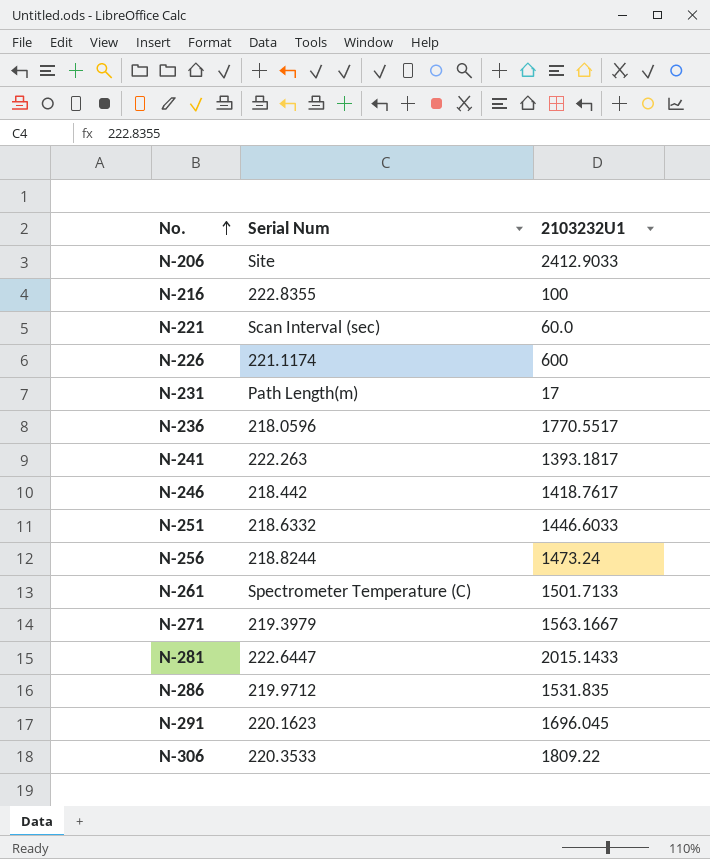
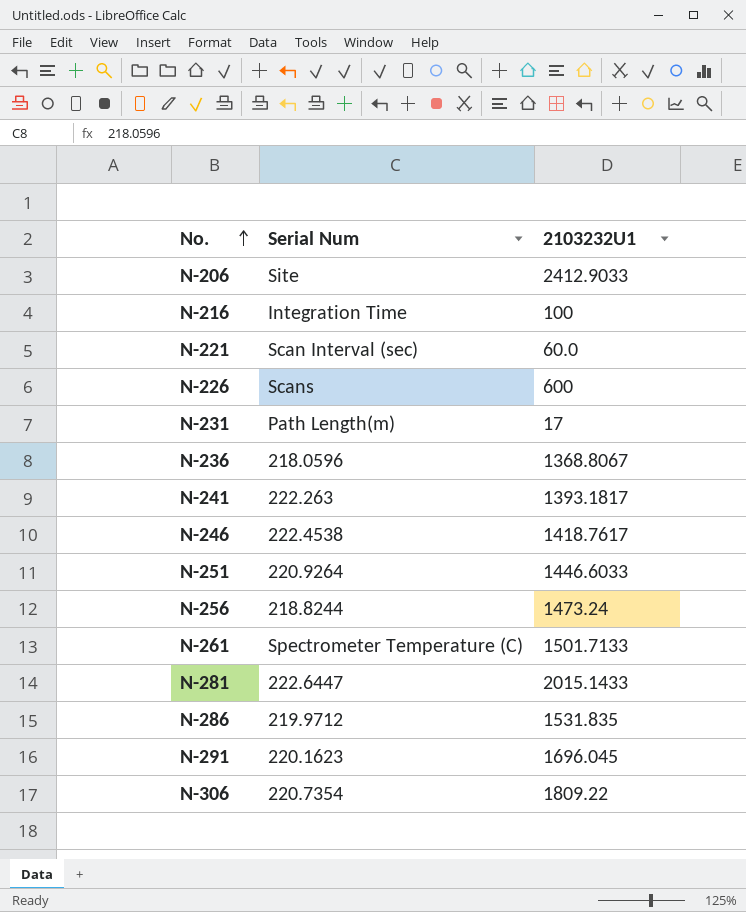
row N-271: 219.3979 | 1563.1667 -> none
N-216 | Serial Num: 222.8355 -> Integration Time
N-226 | Serial Num: 221.1174 -> Scans
N-236 | 2103232U1: 1770.5517 -> 1368.8067
N-246 | Serial Num: 218.442 -> 222.4538
N-251 | Serial Num: 218.6332 -> 220.9264
N-306 | Serial Num: 220.3533 -> 220.7354

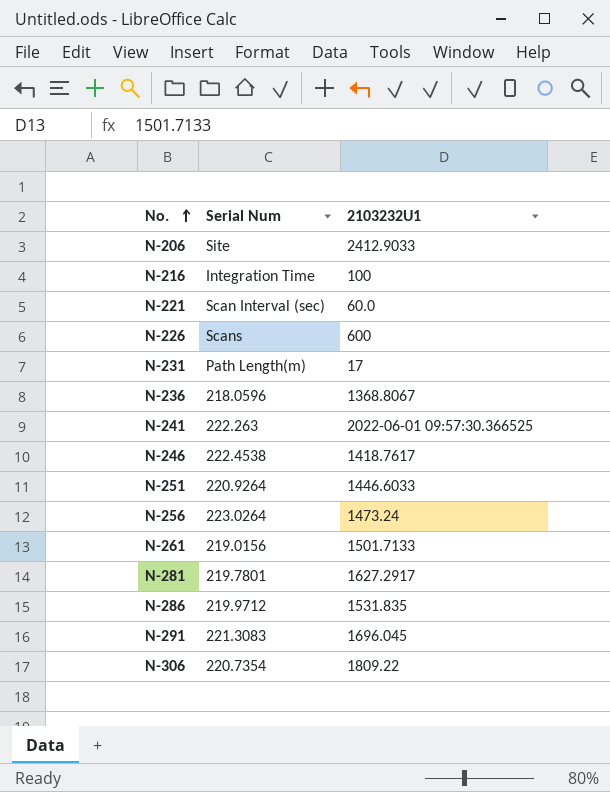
N-241 | 2103232U1: 1393.1817 -> 2022-06-01 09:57:30.366525
N-256 | Serial Num: 218.8244 -> 223.0264
N-261 | Serial Num: Spectrometer Temperature (C) -> 219.0156
N-281 | Serial Num: 222.6447 -> 219.7801
N-281 | 2103232U1: 2015.1433 -> 1627.2917
N-291 | Serial Num: 220.1623 -> 221.3083

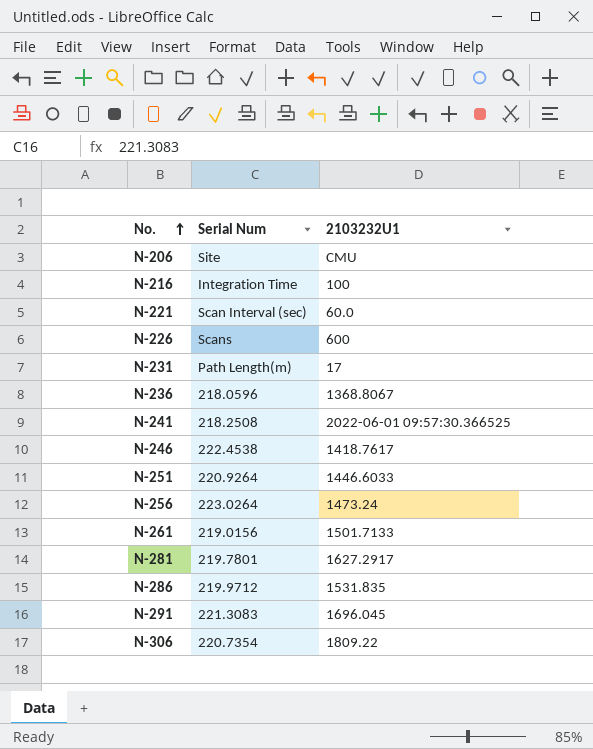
N-206 | 2103232U1: 2412.9033 -> CMU
N-241 | Serial Num: 222.263 -> 218.2508

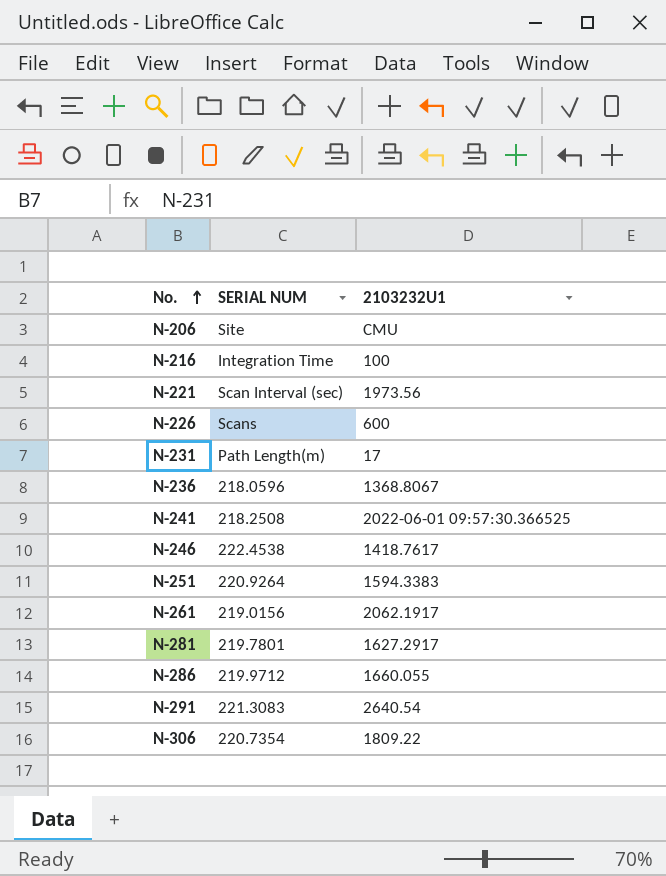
column name: Serial Num -> SERIAL NUM
row N-256: 223.0264 | 1473.24 -> none
N-221 | 2103232U1: 60.0 -> 1973.56
N-251 | 2103232U1: 1446.6033 -> 1594.3383
N-261 | 2103232U1: 1501.7133 -> 2062.1917
N-286 | 2103232U1: 1531.835 -> 1660.055
N-291 | 2103232U1: 1696.045 -> 2640.54

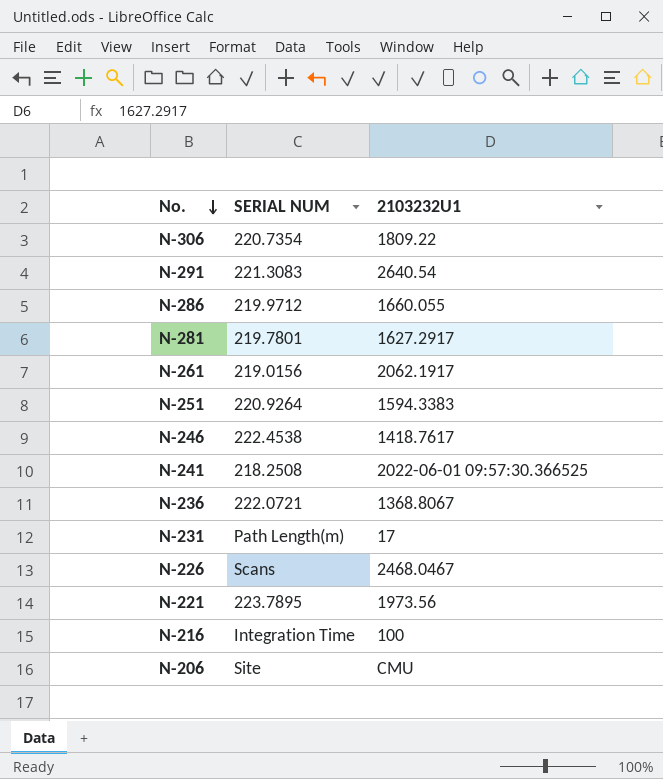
row order: No. ascending -> No. descending
N-236 | SERIAL NUM: 218.0596 -> 222.0721
N-226 | 2103232U1: 600 -> 2468.0467
N-221 | SERIAL NUM: Scan Interval (sec) -> 223.7895

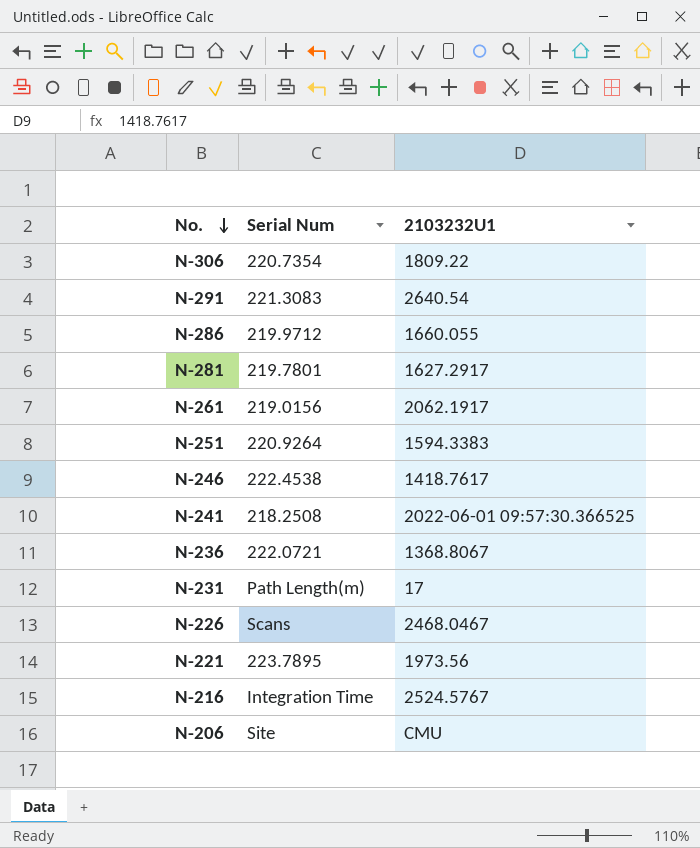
column name: SERIAL NUM -> Serial Num
N-216 | 2103232U1: 100 -> 2524.5767

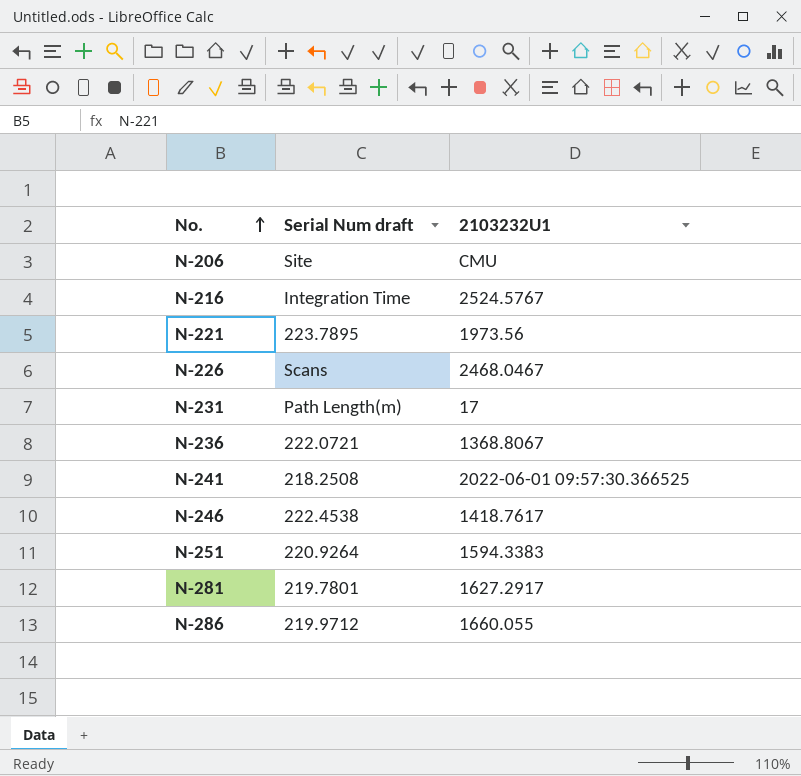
row order: No. descending -> No. ascending
column name: Serial Num -> Serial Num draft
row N-306: 220.7354 | 1809.22 -> none
row N-291: 221.3083 | 2640.54 -> none
row N-261: 219.0156 | 2062.1917 -> none

